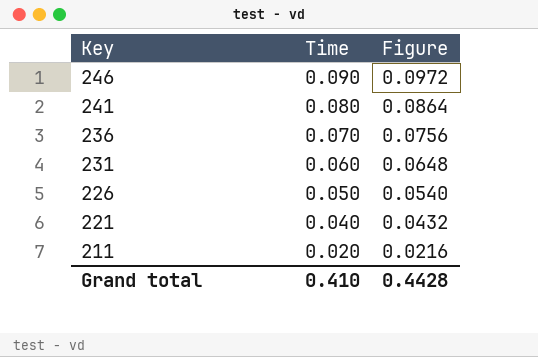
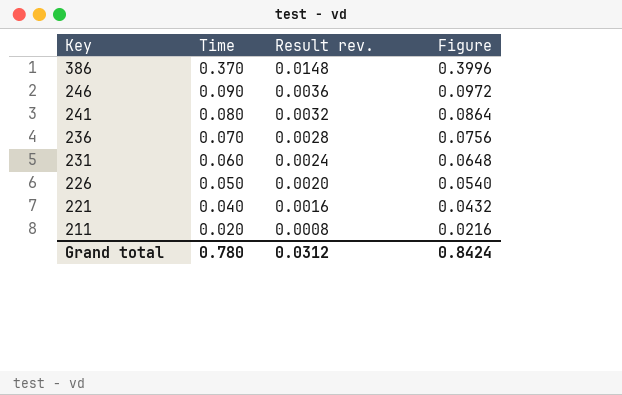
column Result rev. | formula: none -> [Time] * 0.04
row 386: none -> 0.370 | 0.0148 | 0.3996
Grand total | Time: 0.410 -> 0.780
Grand total | Figure: 0.4428 -> 0.8424

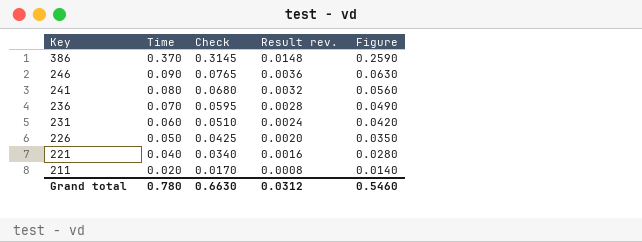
column Check | formula: none -> [Time] * 0.85
column Figure | formula: [Time] * 1.08 -> [Time] * 0.7
Grand total | Figure: 0.8424 -> 0.5460

